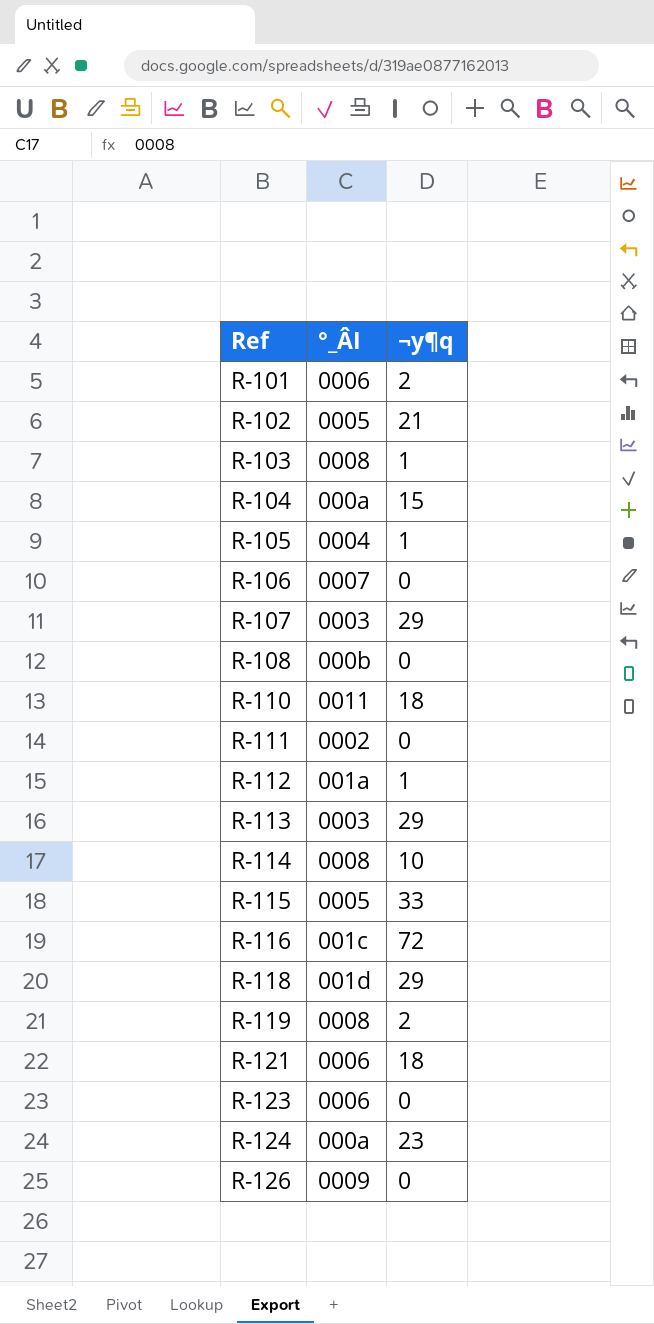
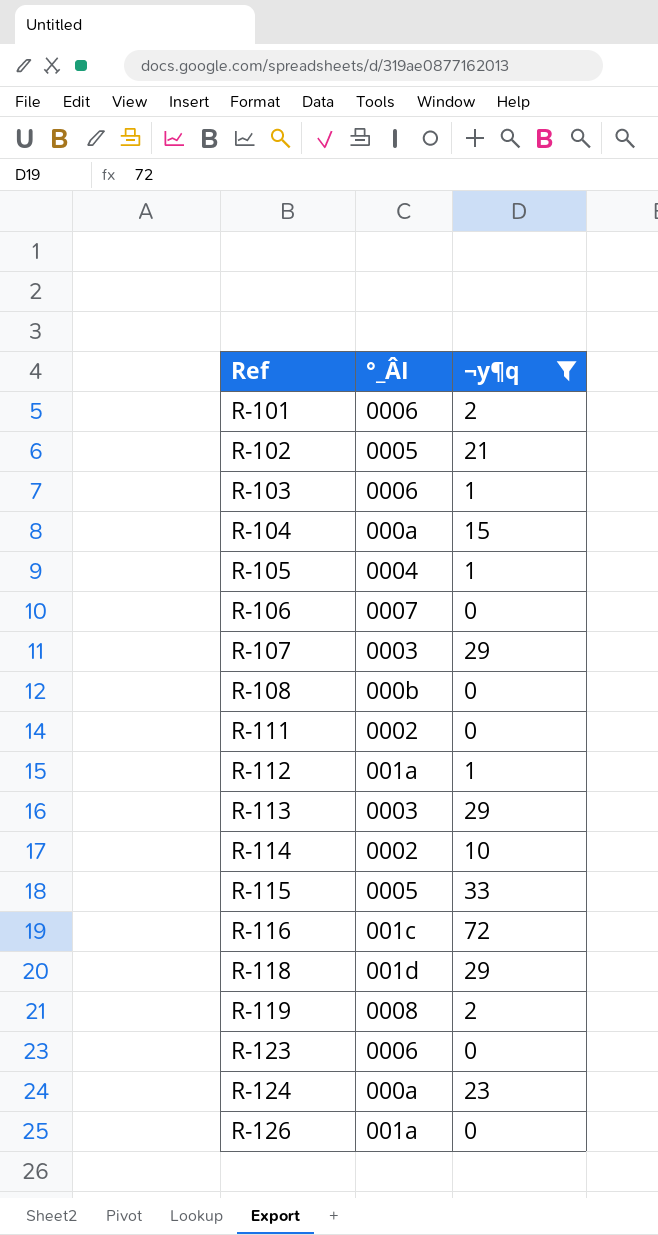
filter: none -> ¬y¶q != 18
R-103 | °_ÂI: 0008 -> 0006
R-114 | °_ÂI: 0008 -> 0002
R-126 | °_ÂI: 0009 -> 001a

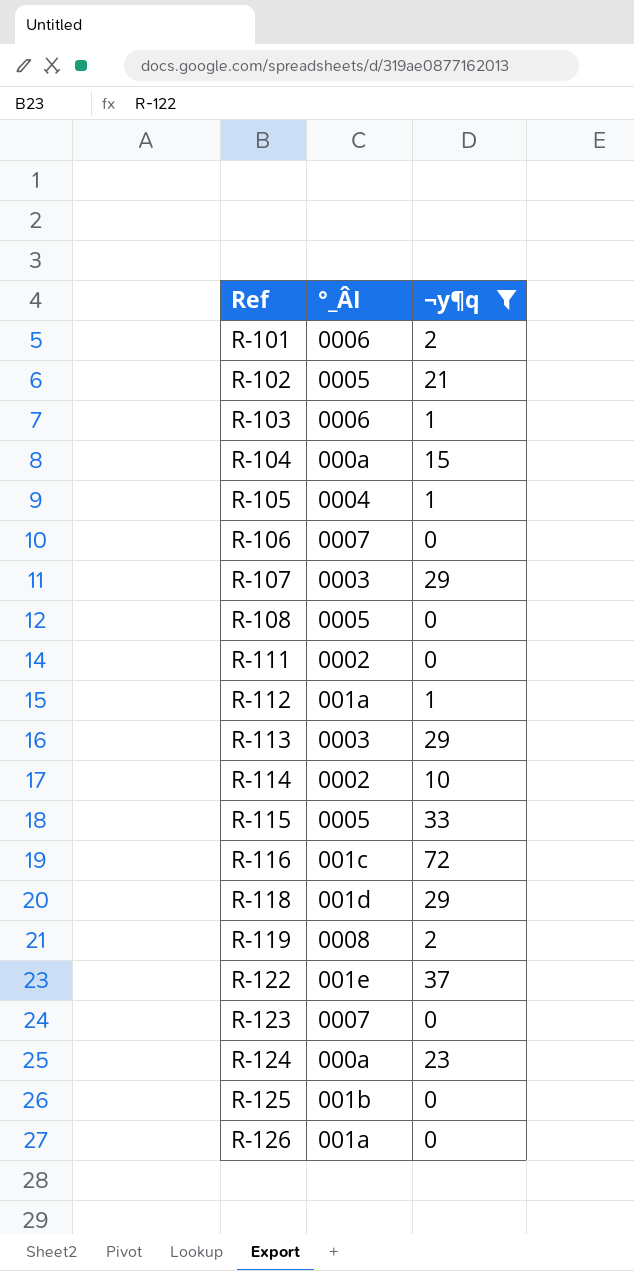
R-108 | °_ÂI: 000b -> 0005
row R-122: none -> 001e | 37
R-123 | °_ÂI: 0006 -> 0007
row R-125: none -> 001b | 0

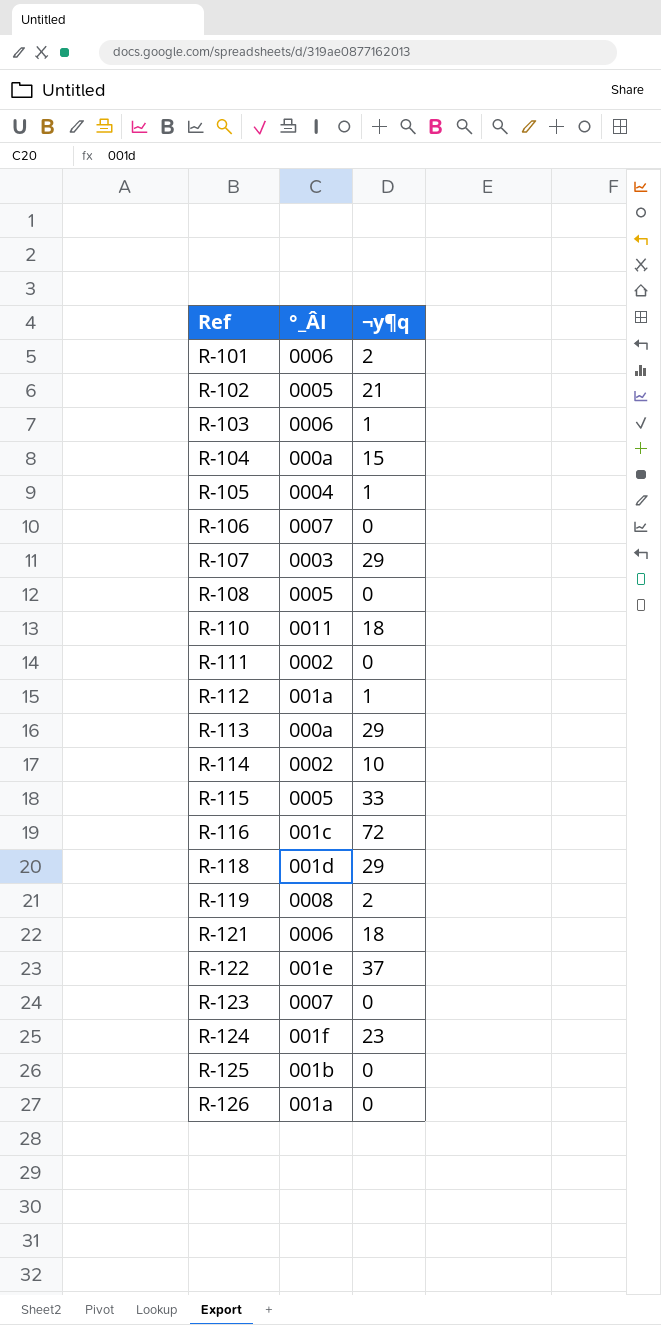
filter: ¬y¶q != 18 -> none
R-113 | °_ÂI: 0003 -> 000a
R-124 | °_ÂI: 000a -> 001f

